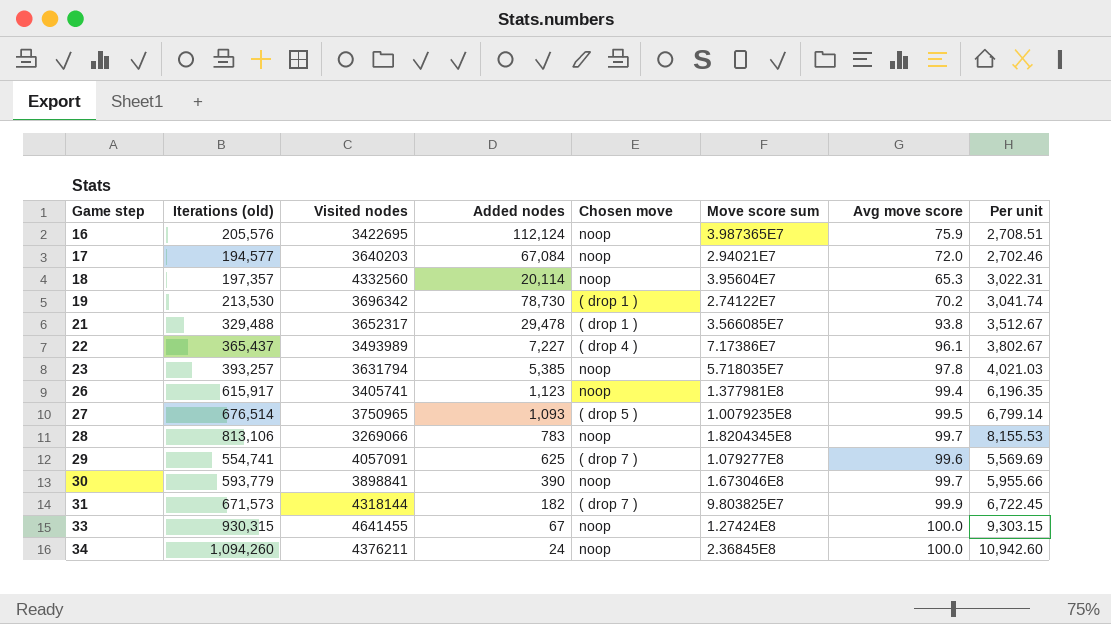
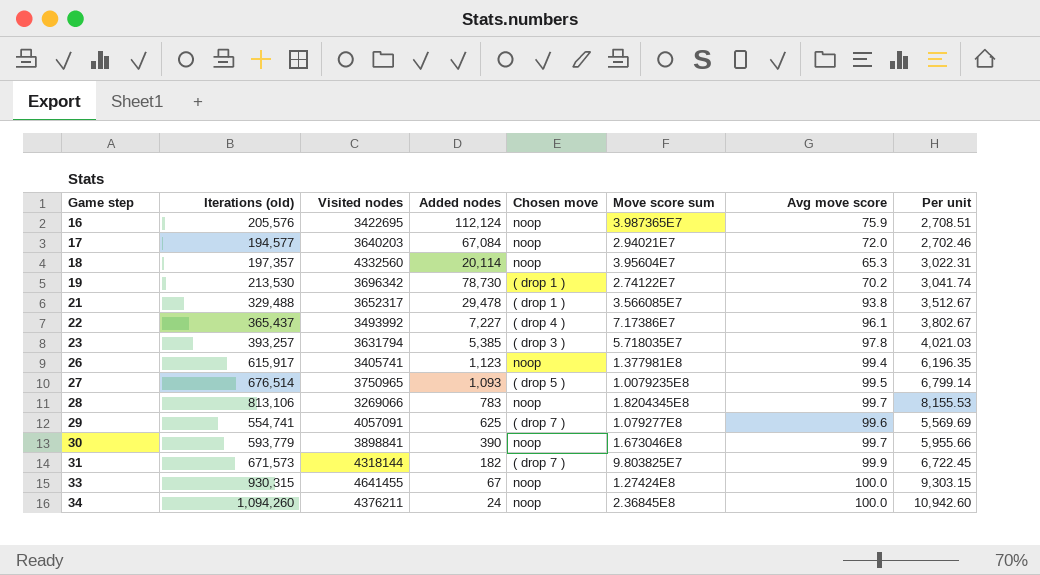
22 | Visited nodes: 3493989 -> 3493992
23 | Chosen move: noop -> ( drop 3 )

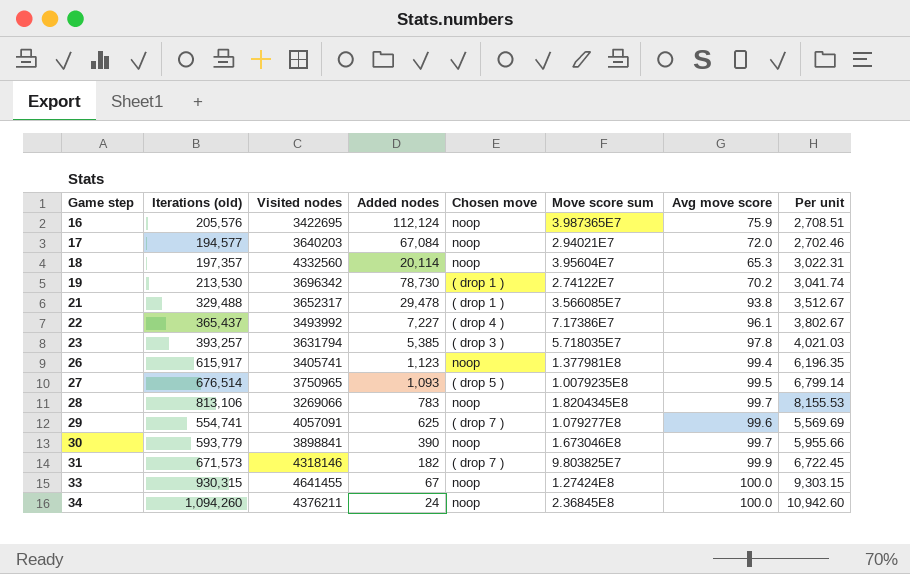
31 | Visited nodes: 4318144 -> 4318146

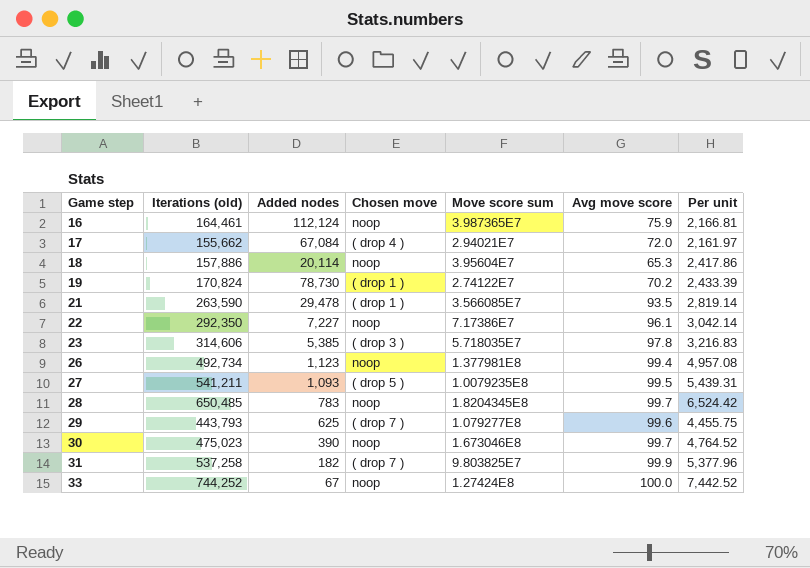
column Visited nodes | position: 3 -> none
row 34: 1,094,260 | 4376211 | 24 | noop | 2.36845E8 | 100.0 | 10,942.60 -> none
16 | Iterations (old): 205,576 -> 164,461
16 | Per unit: 2,708.51 -> 2,166.81
17 | Iterations (old): 194,577 -> 155,662
17 | Chosen move: noop -> ( drop 4 )
17 | Per unit: 2,702.46 -> 2,161.97
18 | Iterations (old): 197,357 -> 157,886
18 | Per unit: 3,022.31 -> 2,417.86
19 | Iterations (old): 213,530 -> 170,824
19 | Per unit: 3,041.74 -> 2,433.39
21 | Iterations (old): 329,488 -> 263,590
21 | Avg move score: 93.8 -> 93.5
21 | Per unit: 3,512.67 -> 2,819.14
22 | Iterations (old): 365,437 -> 292,350
22 | Chosen move: ( drop 4 ) -> noop
22 | Per unit: 3,802.67 -> 3,042.14
23 | Iterations (old): 393,257 -> 314,606
23 | Per unit: 4,021.03 -> 3,216.83
26 | Iterations (old): 615,917 -> 492,734
26 | Per unit: 6,196.35 -> 4,957.08
27 | Iterations (old): 676,514 -> 541,211
27 | Per unit: 6,799.14 -> 5,439.31
28 | Iterations (old): 813,106 -> 650,485
28 | Per unit: 8,155.53 -> 6,524.42
29 | Iterations (old): 554,741 -> 443,793
29 | Per unit: 5,569.69 -> 4,455.75
30 | Iterations (old): 593,779 -> 475,023
30 | Per unit: 5,955.66 -> 4,764.52
31 | Iterations (old): 671,573 -> 537,258
31 | Per unit: 6,722.45 -> 5,377.96
33 | Iterations (old): 930,315 -> 744,252
33 | Per unit: 9,303.15 -> 7,442.52

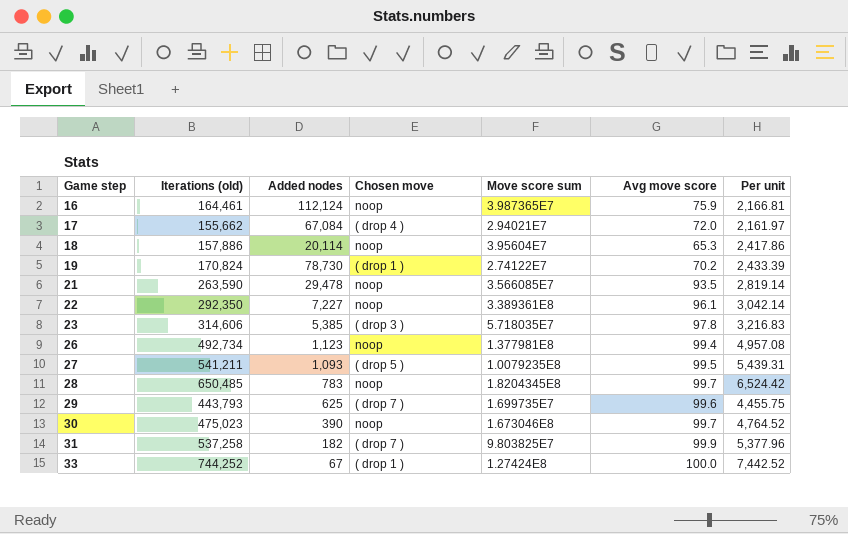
21 | Chosen move: ( drop 1 ) -> noop
22 | Move score sum: 7.17386E7 -> 3.389361E8
29 | Move score sum: 1.079277E8 -> 1.699735E7
33 | Chosen move: noop -> ( drop 1 )

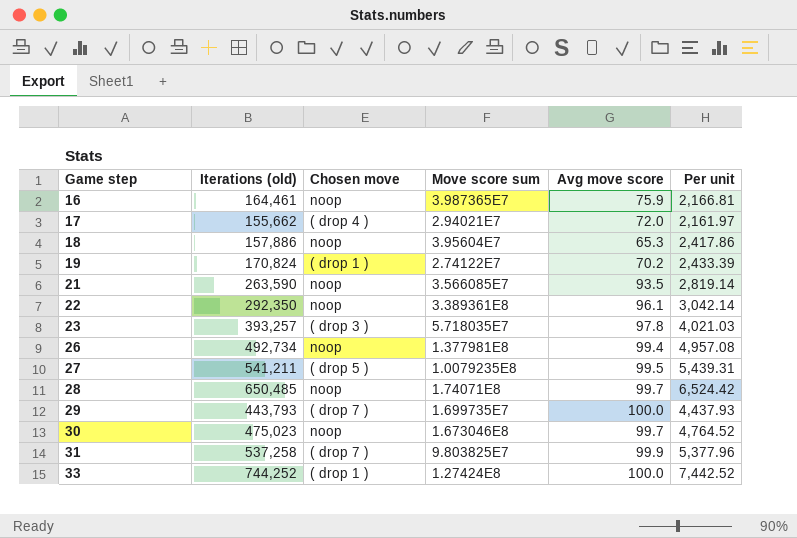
column Added nodes | position: 3 -> none
23 | Iterations (old): 314,606 -> 393,257
23 | Per unit: 3,216.83 -> 4,021.03
28 | Move score sum: 1.8204345E8 -> 1.74071E8
29 | Avg move score: 99.6 -> 100.0
29 | Per unit: 4,455.75 -> 4,437.93

